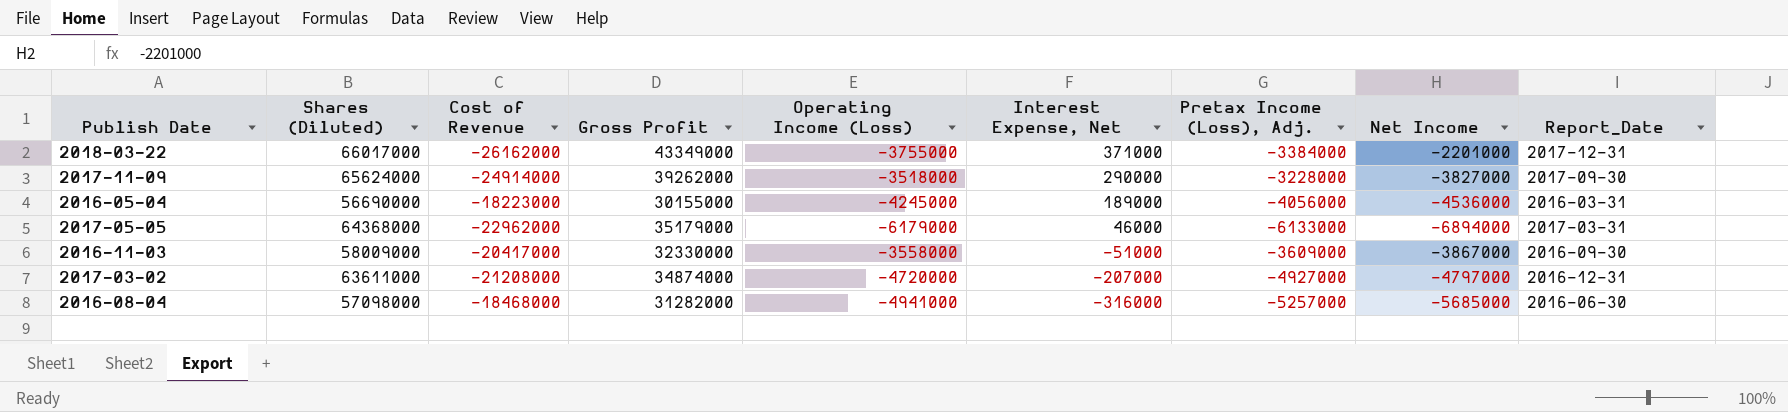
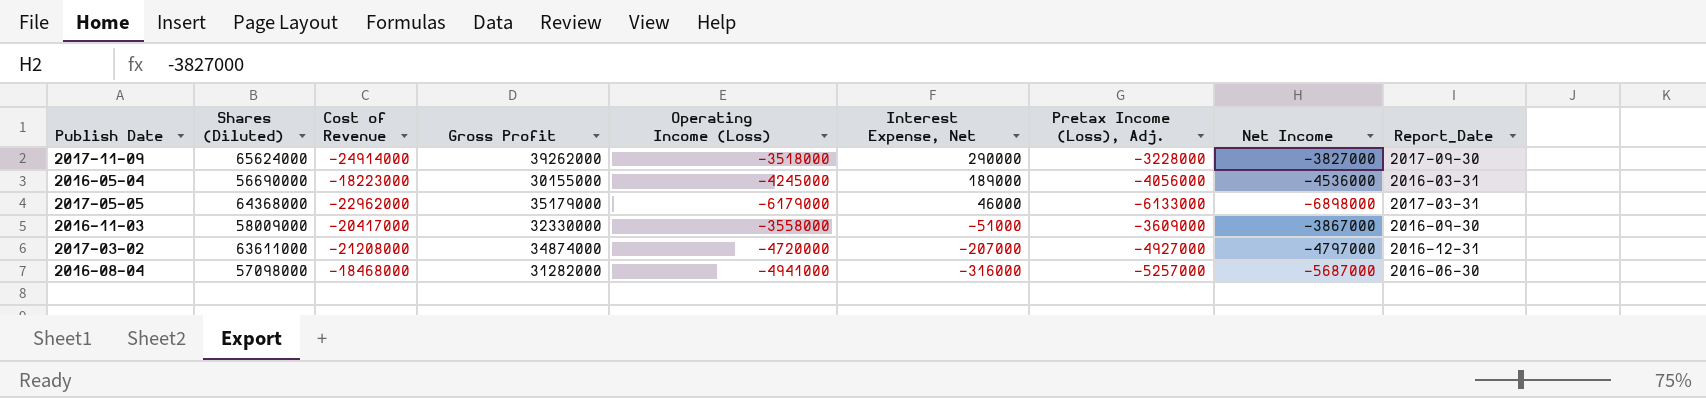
row 2018-03-22: 66017000 | -26162000 | 43349000 | -3755000 | 371000 | -3384000 | -2201000 | 2017-12-31 -> none
2017-05-05 | Net Income: -6894000 -> -6898000
2016-08-04 | Net Income: -5685000 -> -5687000

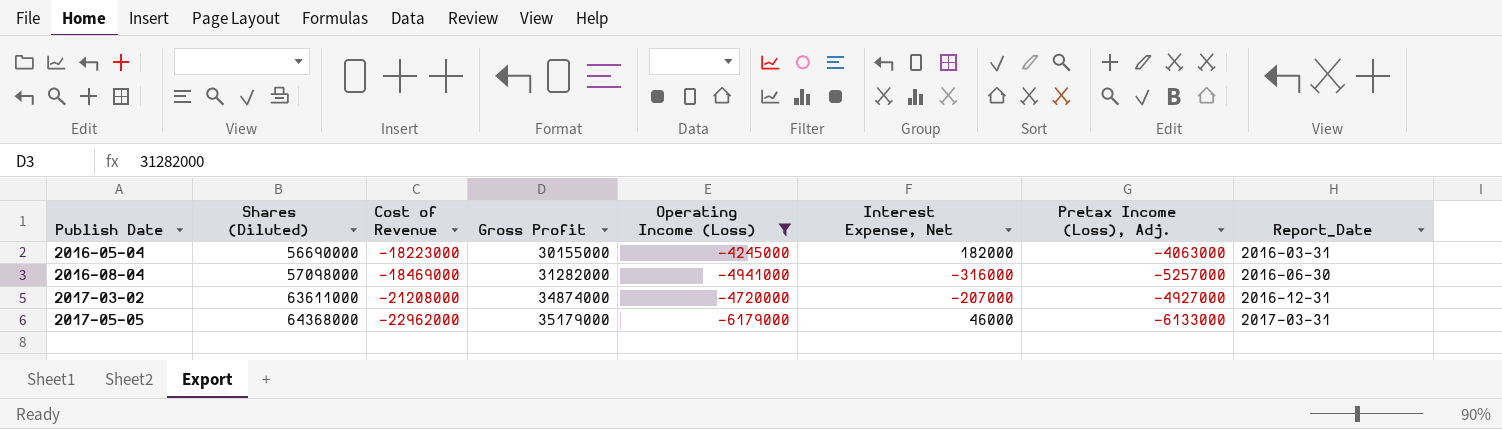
filter: none -> Operating Income (Loss) <= -4245000
row order: Interest Expense, Net descending -> Publish Date ascending
column Net Income | position: 8 -> none
2016-05-04 | Interest Expense, Net: 189000 -> 182000
2016-05-04 | Pretax Income (Loss), Adj.: -4056000 -> -4063000
2016-08-04 | Cost of Revenue: -18468000 -> -18469000

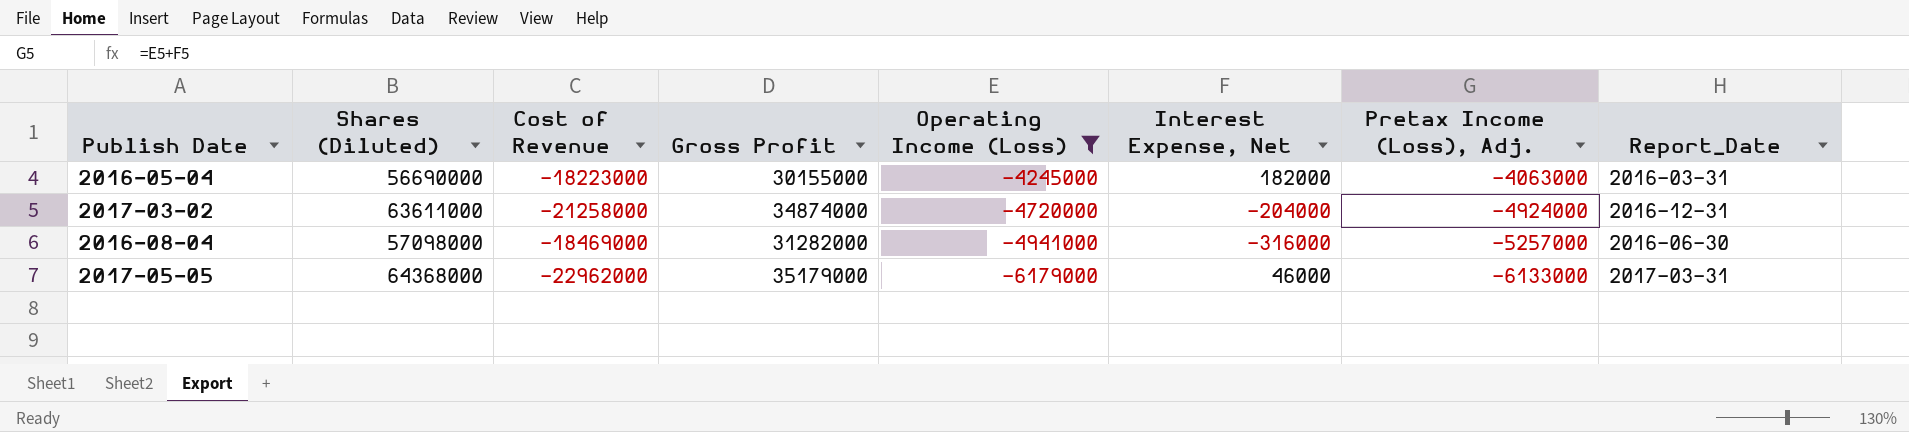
row order: Publish Date ascending -> Operating Income (Loss) descending
2017-03-02 | Cost of Revenue: -21208000 -> -21258000
2017-03-02 | Interest Expense, Net: -207000 -> -204000
2017-03-02 | Pretax Income (Loss), Adj.: -4927000 -> -4924000

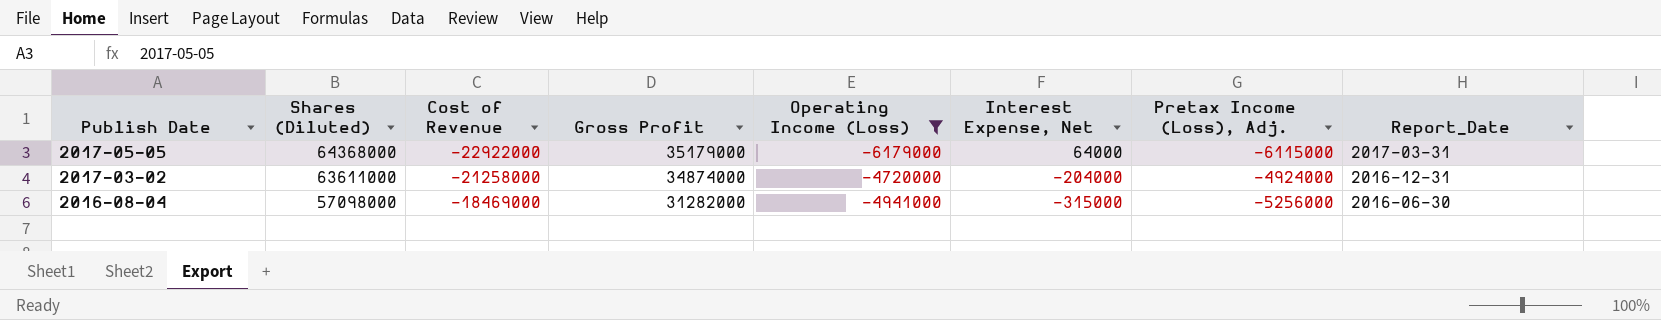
row order: Operating Income (Loss) descending -> Publish Date descending
row 2016-05-04: 56690000 | -18223000 | 30155000 | -4245000 | 182000 | -4063000 | 2016-03-31 -> none
2017-05-05 | Cost of Revenue: -22962000 -> -22922000
2017-05-05 | Interest Expense, Net: 46000 -> 64000
2017-05-05 | Pretax Income (Loss), Adj.: -6133000 -> -6115000
2016-08-04 | Interest Expense, Net: -316000 -> -315000
2016-08-04 | Pretax Income (Loss), Adj.: -5257000 -> -5256000

